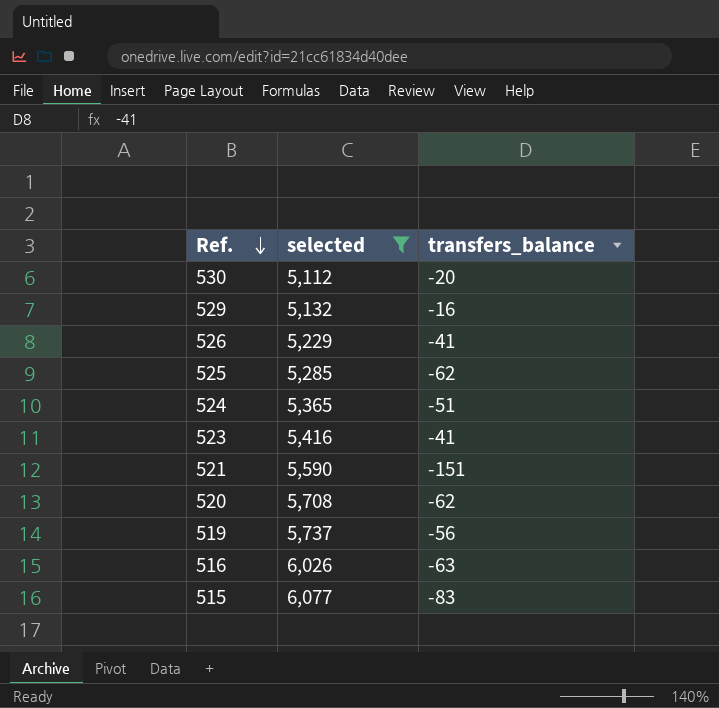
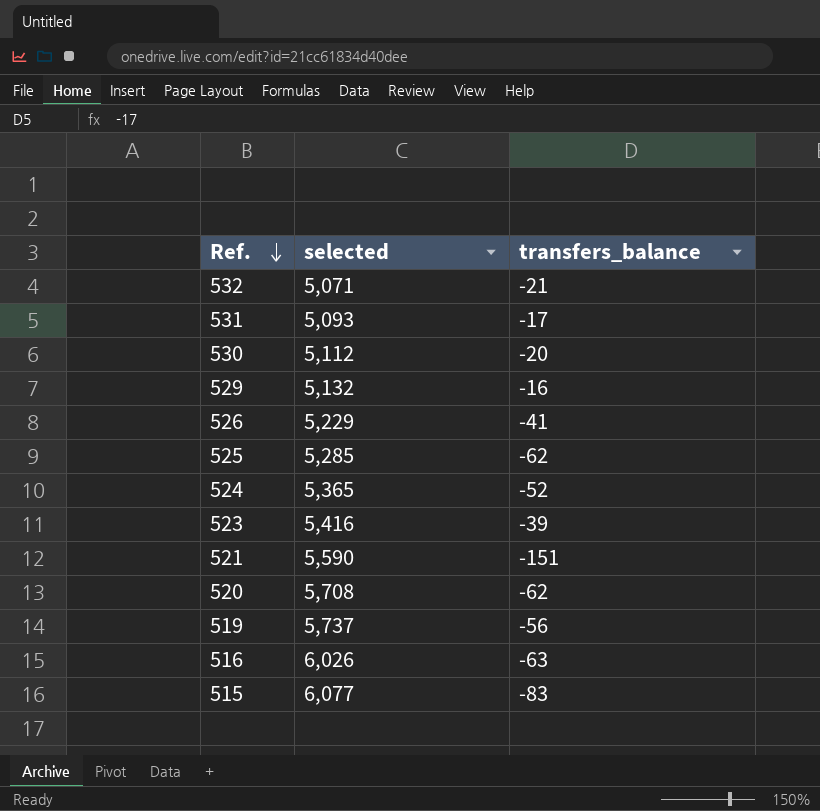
filter: selected >= 5,112 -> none
524 | transfers_balance: -51 -> -52
523 | transfers_balance: -41 -> -39

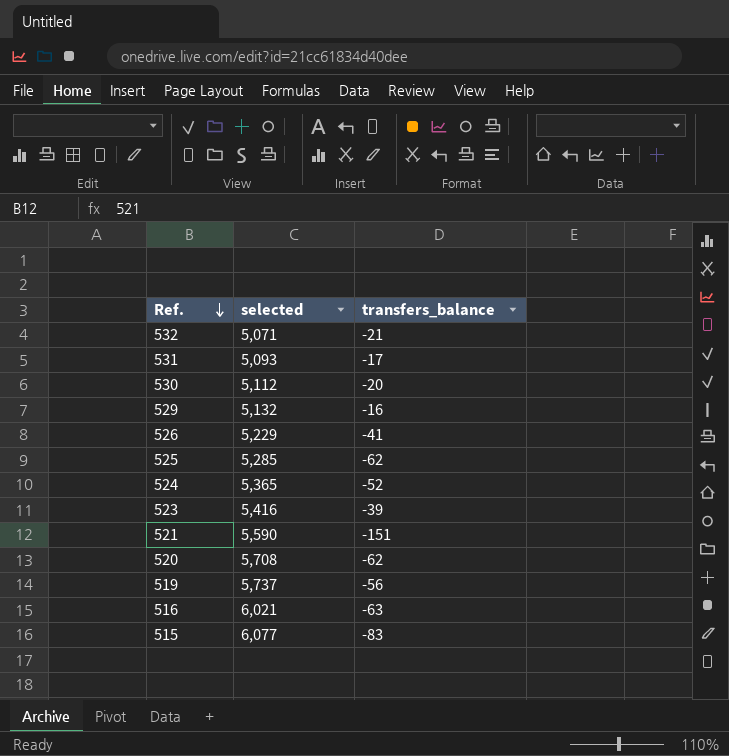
516 | selected: 6,026 -> 6,021

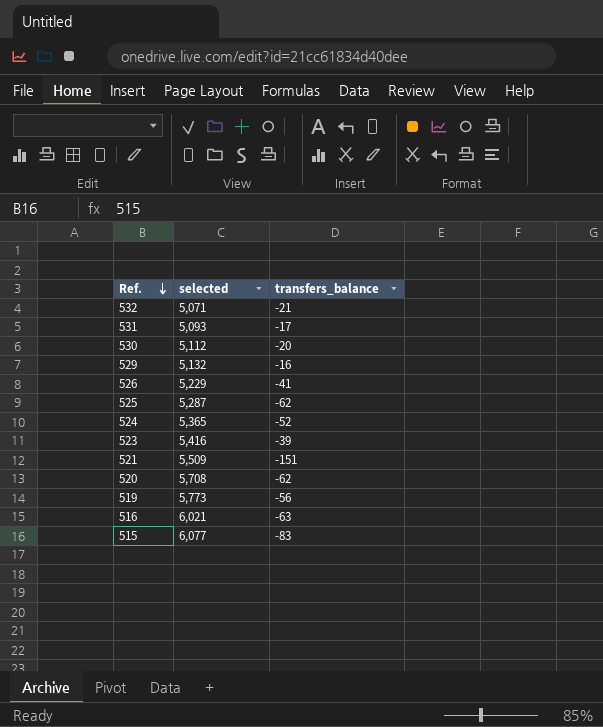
525 | selected: 5,285 -> 5,287
521 | selected: 5,590 -> 5,509
519 | selected: 5,737 -> 5,773

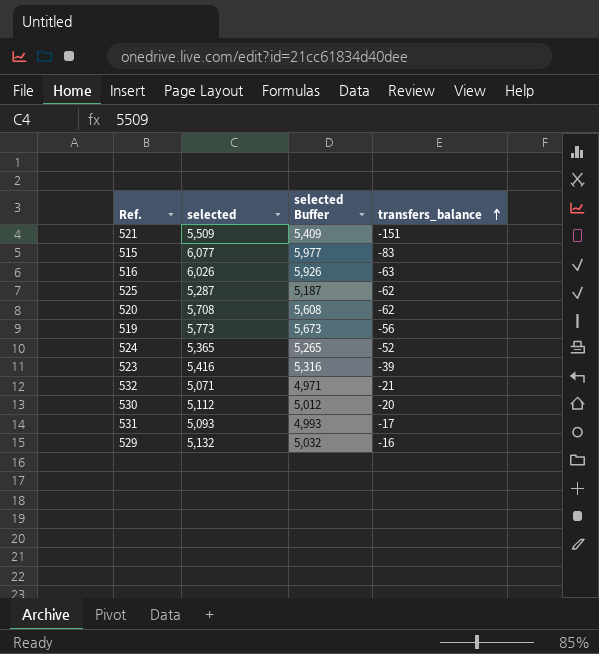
row order: Ref. descending -> transfers_balance ascending
column selected Buffer | formula: none -> [selected] - 100
row 526: 5,229 | -41 -> none
516 | selected: 6,021 -> 6,026

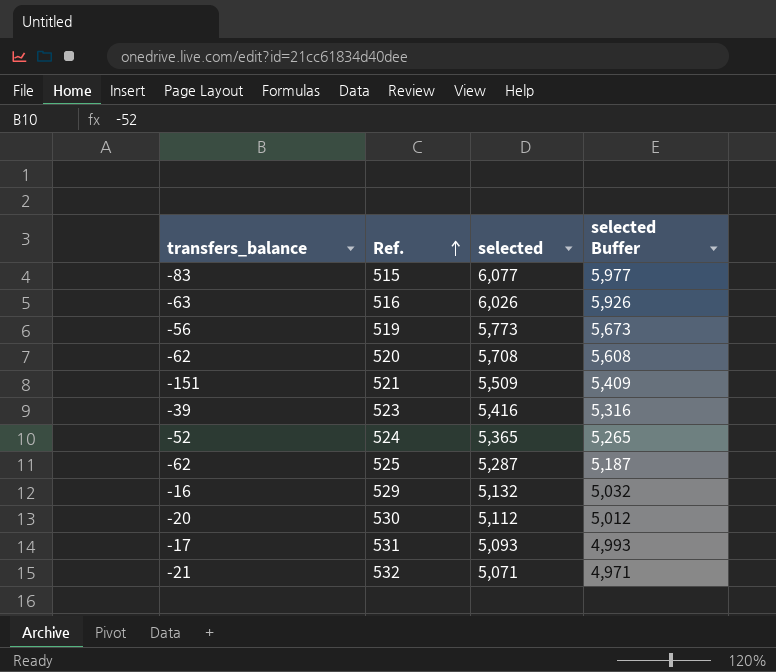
row order: transfers_balance ascending -> Ref. ascending
column transfers_balance | position: 4 -> 1

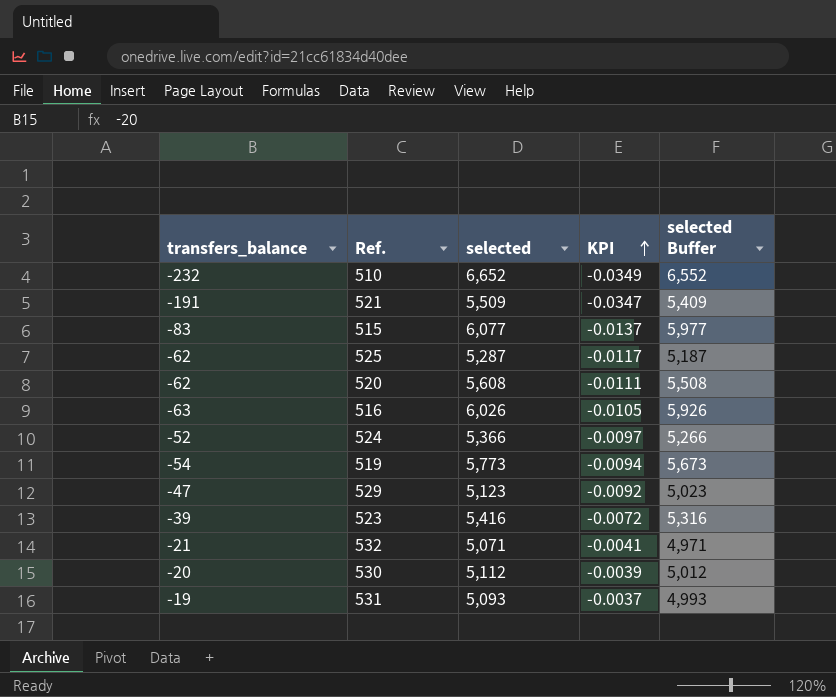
row order: Ref. ascending -> KPI ascending
column KPI | formula: none -> [transfers_balance] / [selected]
row 510: none -> -232 | 6,652 | -0.0349 | 6,552
521 | transfers_balance: -151 -> -191
520 | selected: 5,708 -> 5,608
520 | selected Buffer: 5,608 -> 5,508
524 | selected: 5,365 -> 5,366
524 | selected Buffer: 5,265 -> 5,266
519 | transfers_balance: -56 -> -54
529 | transfers_balance: -16 -> -47
529 | selected: 5,132 -> 5,123
529 | selected Buffer: 5,032 -> 5,023
531 | transfers_balance: -17 -> -19

